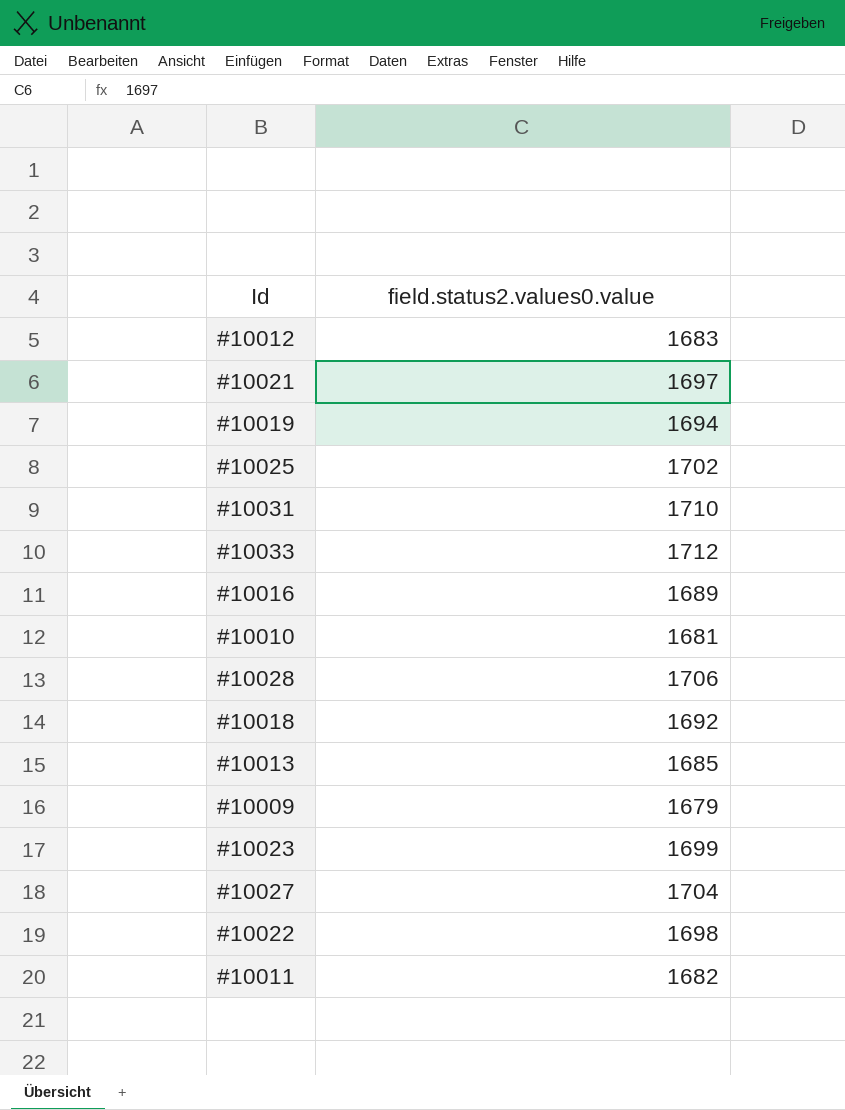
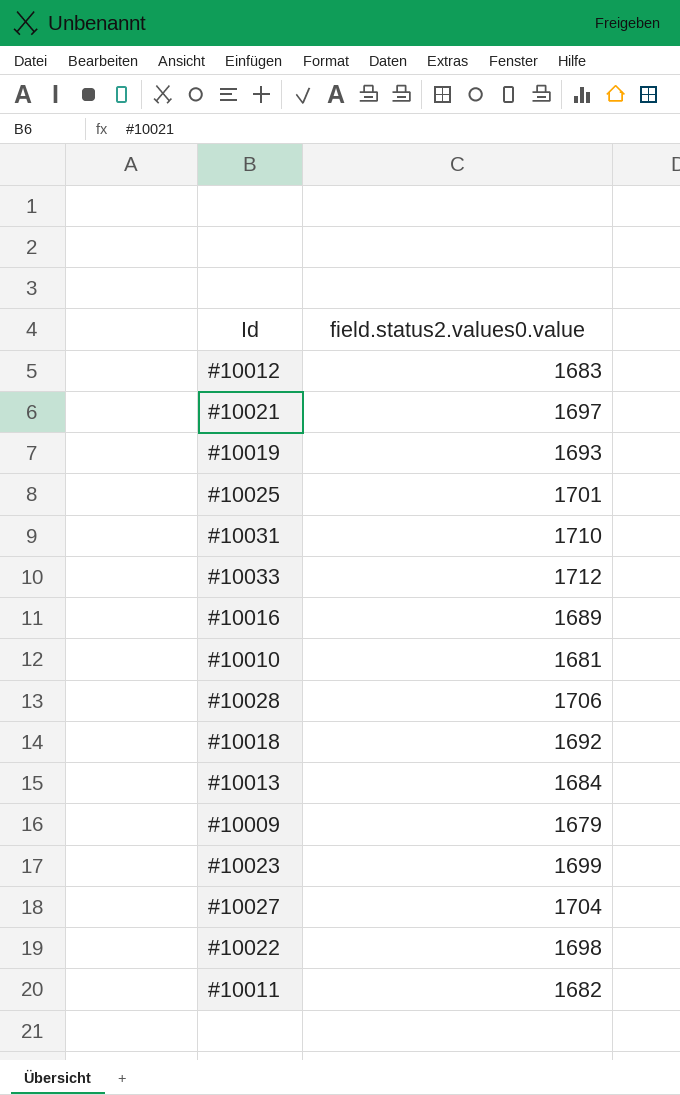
#10019 | field.status2.values0.value: 1694 -> 1693
#10025 | field.status2.values0.value: 1702 -> 1701
#10013 | field.status2.values0.value: 1685 -> 1684

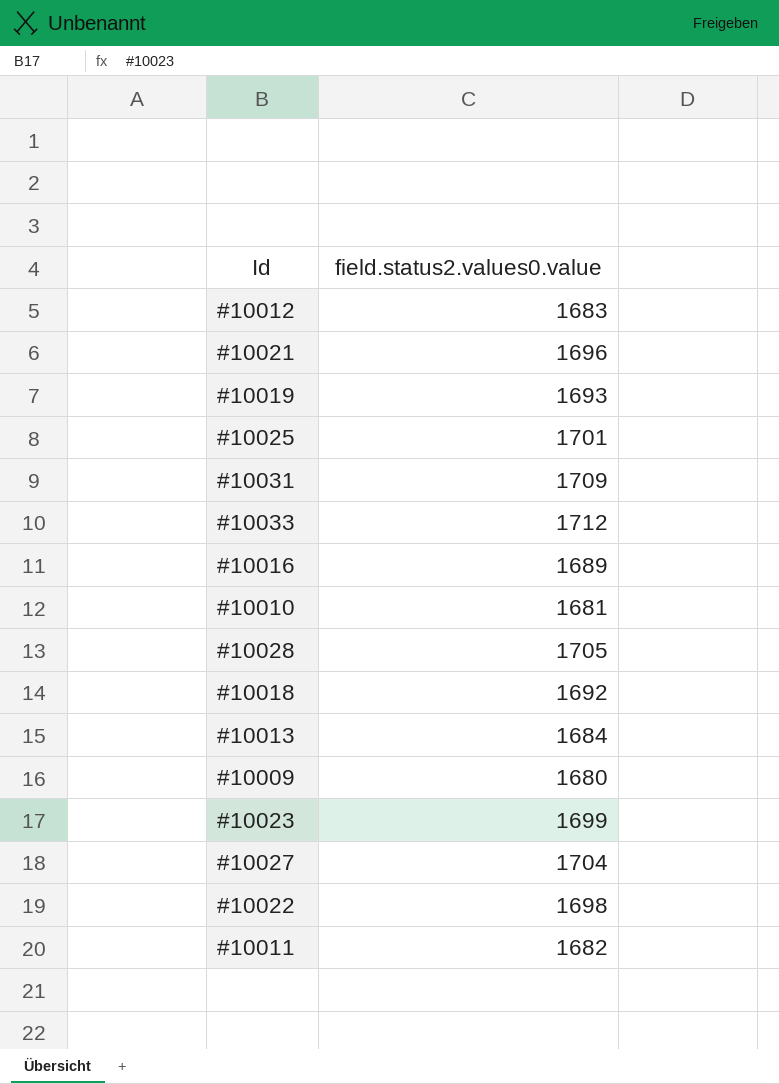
#10021 | field.status2.values0.value: 1697 -> 1696
#10031 | field.status2.values0.value: 1710 -> 1709
#10028 | field.status2.values0.value: 1706 -> 1705
#10009 | field.status2.values0.value: 1679 -> 1680

